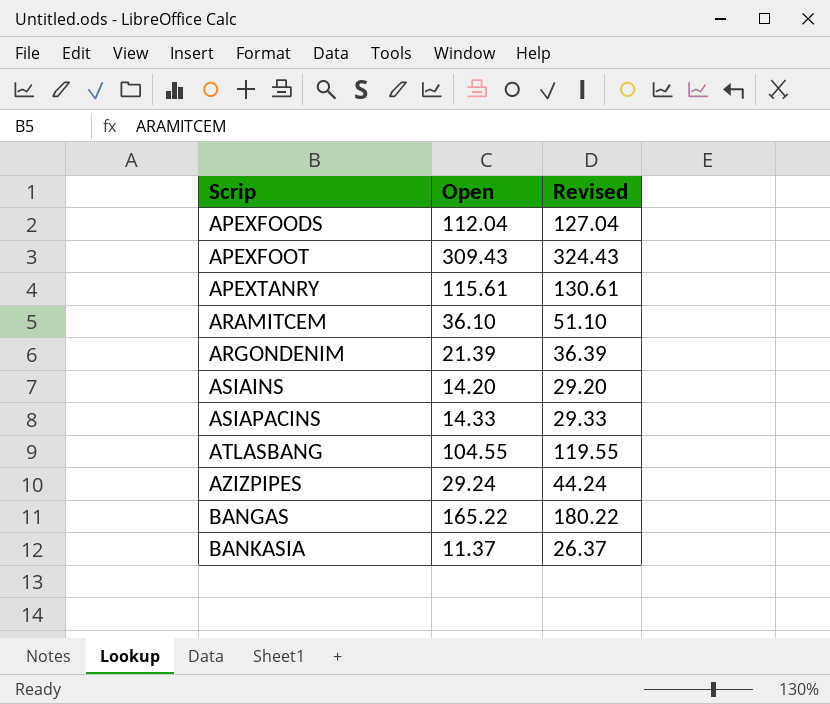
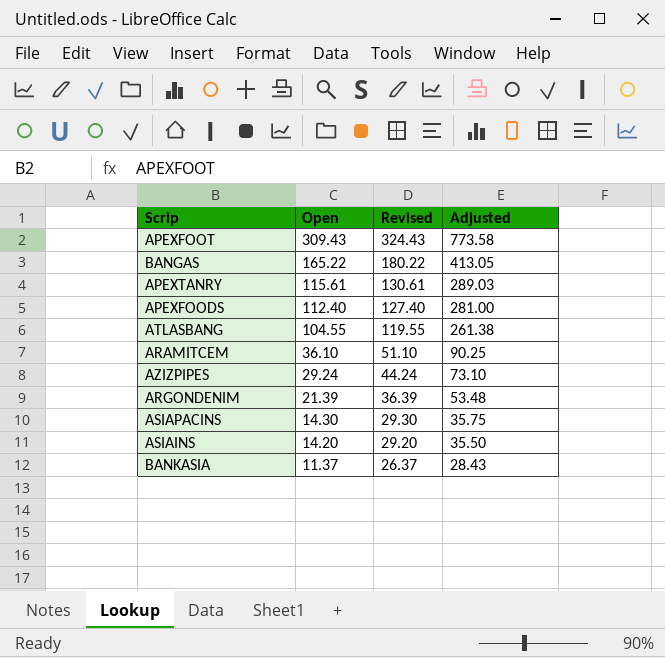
row order: Scrip ascending -> Open descending
column Adjusted | formula: none -> [Open] * 2.5
APEXFOODS | Open: 112.04 -> 112.40
APEXFOODS | Revised: 127.04 -> 127.40
ASIAPACINS | Open: 14.33 -> 14.30
ASIAPACINS | Revised: 29.33 -> 29.30

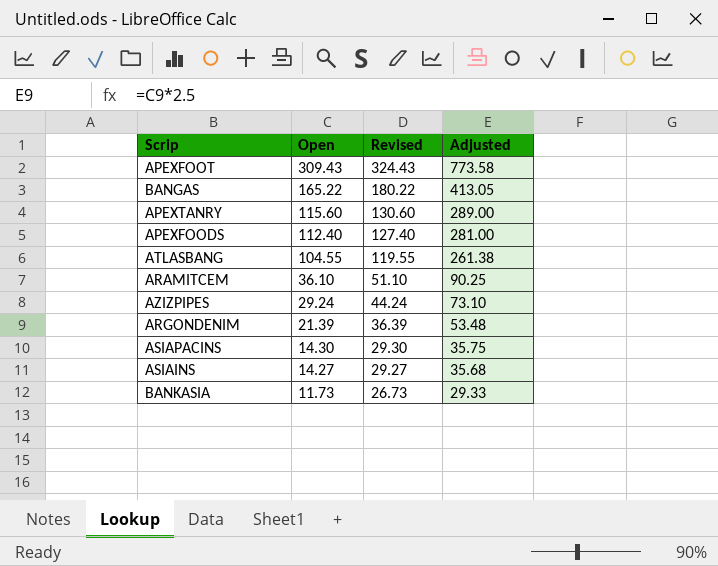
APEXTANRY | Open: 115.61 -> 115.60
APEXTANRY | Revised: 130.61 -> 130.60
APEXTANRY | Adjusted: 289.03 -> 289.00
ASIAINS | Open: 14.20 -> 14.27
ASIAINS | Revised: 29.20 -> 29.27
ASIAINS | Adjusted: 35.50 -> 35.68
BANKASIA | Open: 11.37 -> 11.73
BANKASIA | Revised: 26.37 -> 26.73
BANKASIA | Adjusted: 28.43 -> 29.33

